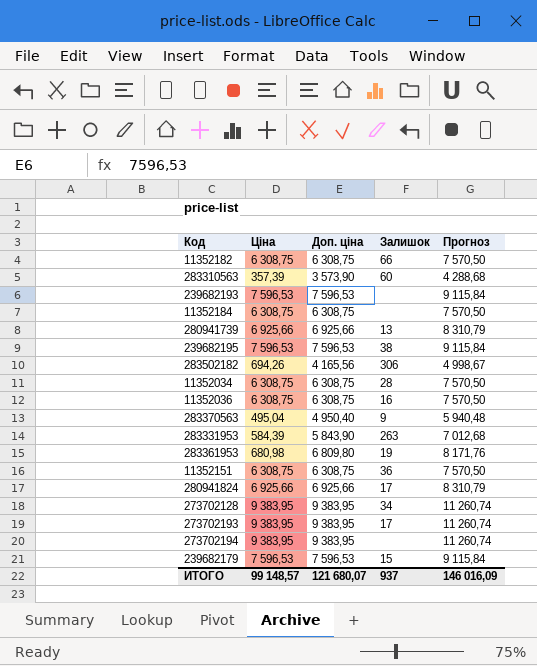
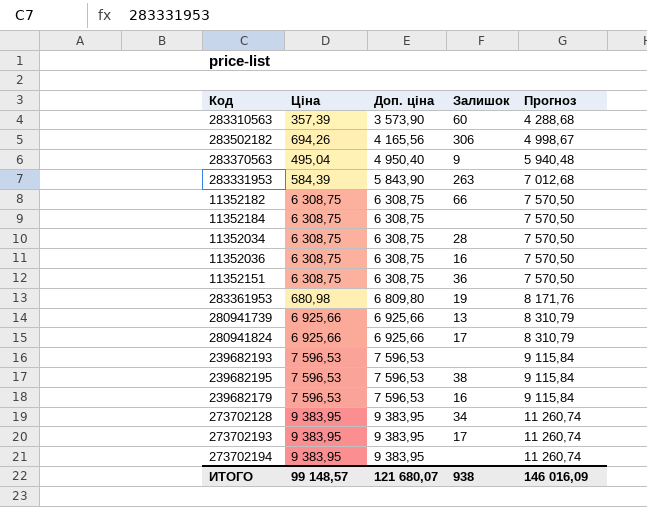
row order: none -> Доп. ціна ascending
239682179 | Залишок: 15 -> 16
ИТОГО | Залишок: 937 -> 938

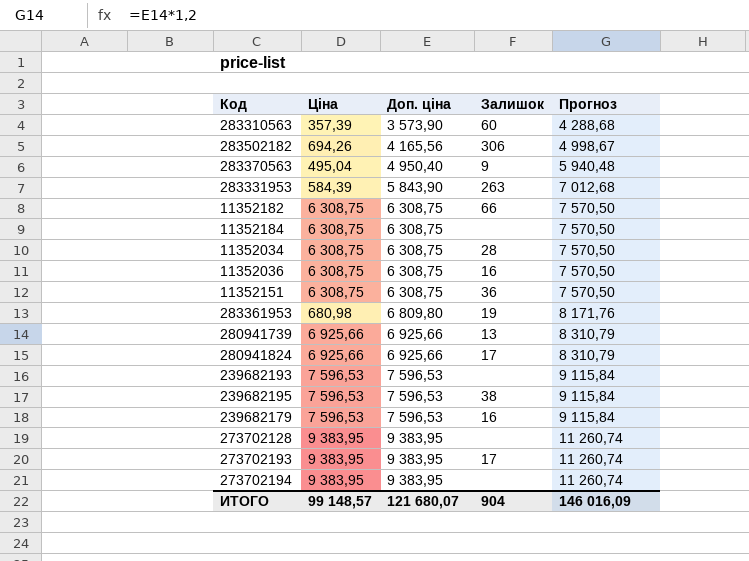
273702128 | Залишок: 34 -> none
ИТОГО | Залишок: 938 -> 904

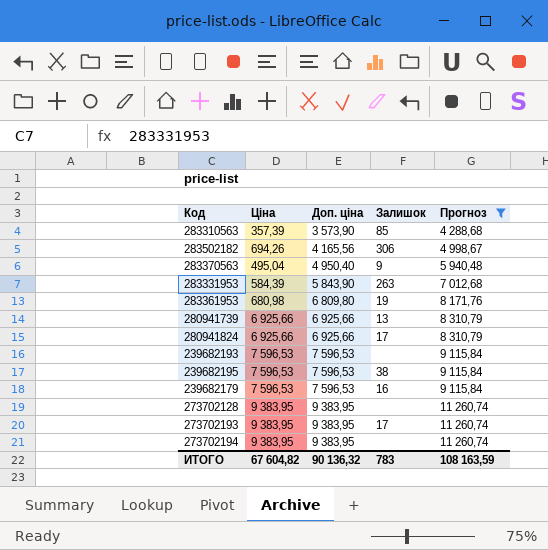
filter: none -> Прогноз != 7 570,50
283310563 | Залишок: 60 -> 85
ИТОГО | Ціна: 99 148,57 -> 67 604,82
ИТОГО | Доп. ціна: 121 680,07 -> 90 136,32
ИТОГО | Залишок: 904 -> 783
ИТОГО | Прогноз: 146 016,09 -> 108 163,59

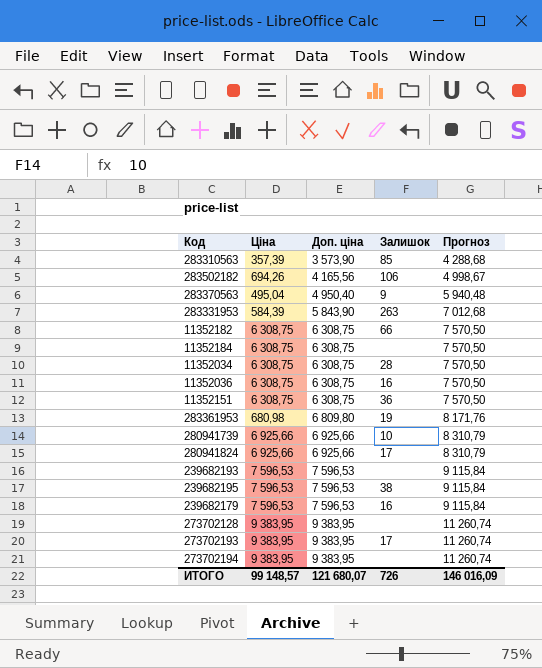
filter: Прогноз != 7 570,50 -> none
283502182 | Залишок: 306 -> 106
280941739 | Залишок: 13 -> 10
ИТОГО | Ціна: 67 604,82 -> 99 148,57
ИТОГО | Доп. ціна: 90 136,32 -> 121 680,07
ИТОГО | Залишок: 783 -> 726
ИТОГО | Прогноз: 108 163,59 -> 146 016,09

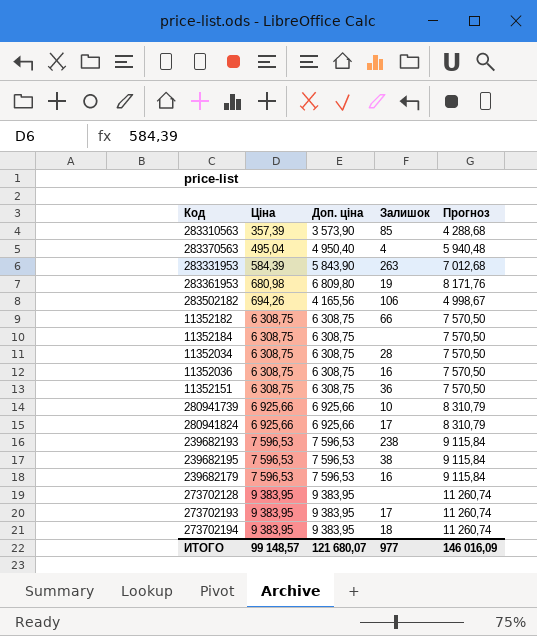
row order: Доп. ціна ascending -> Ціна ascending
283370563 | Залишок: 9 -> 4
239682193 | Залишок: none -> 238
273702194 | Залишок: none -> 18
ИТОГО | Залишок: 726 -> 977

